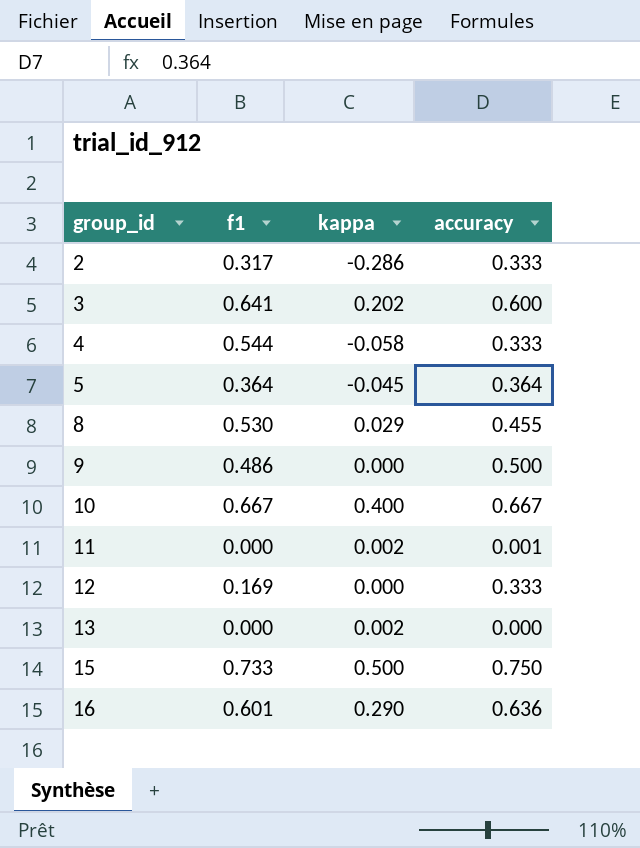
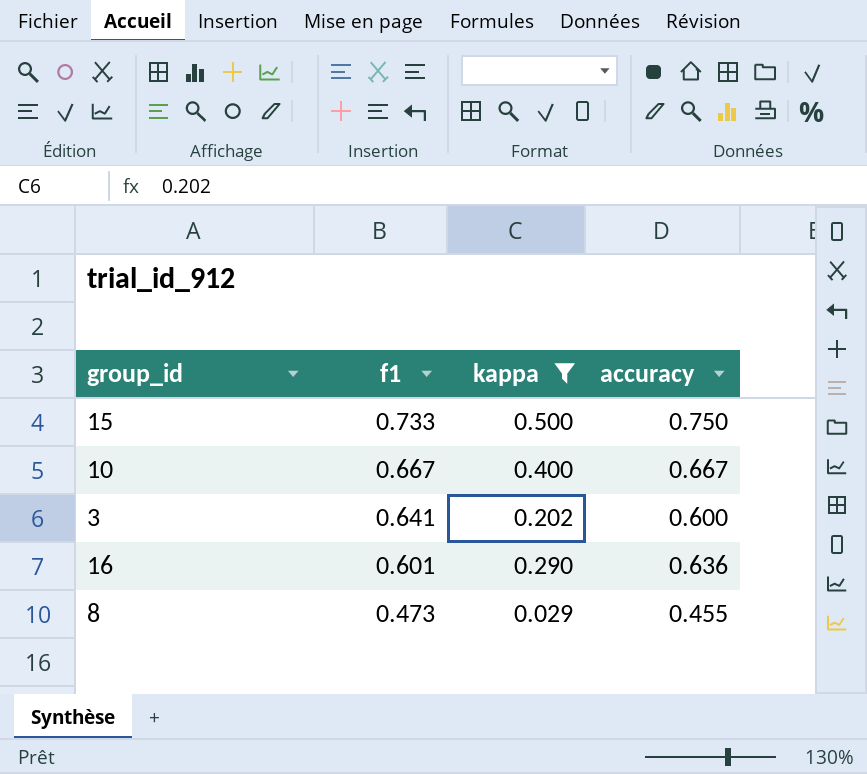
filter: none -> kappa >= 0.029
row order: group_id ascending -> f1 descending
8 | f1: 0.530 -> 0.473

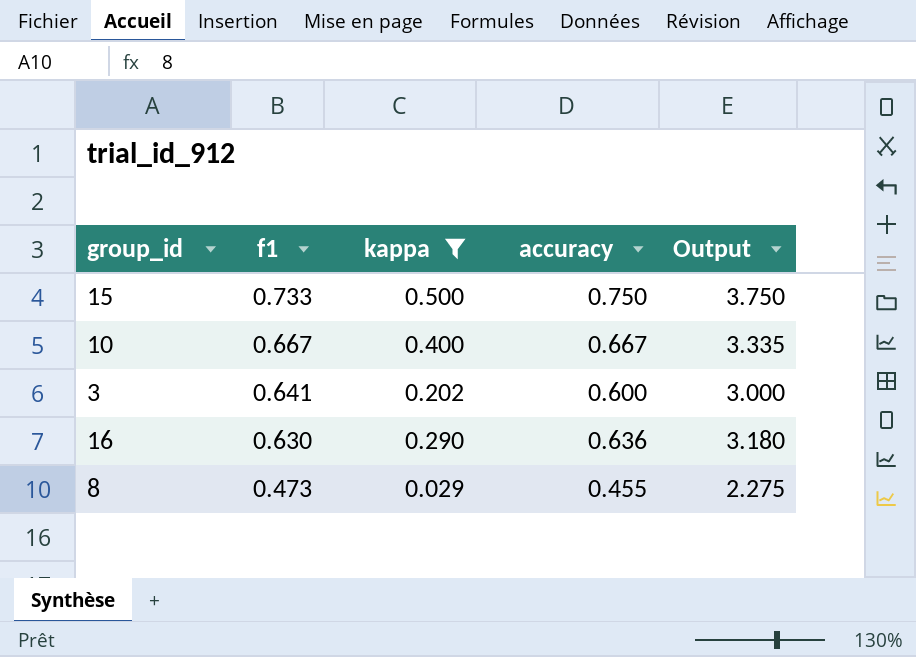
column Output | formula: none -> [accuracy] * 5
16 | f1: 0.601 -> 0.630

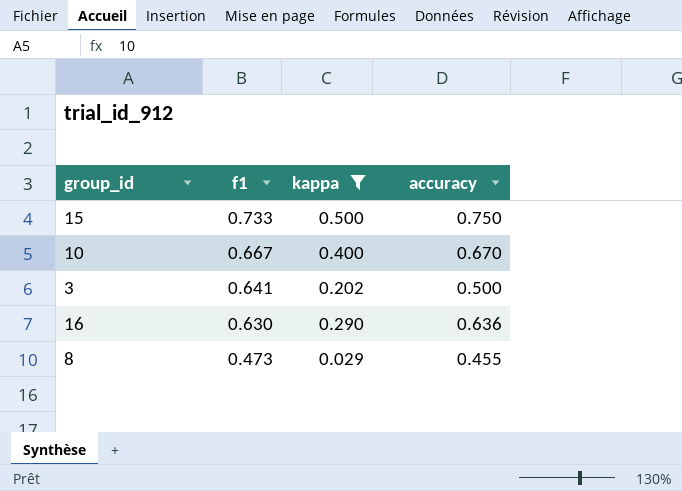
column Output | formula: [accuracy] * 5 -> none
10 | accuracy: 0.667 -> 0.670
3 | accuracy: 0.600 -> 0.500

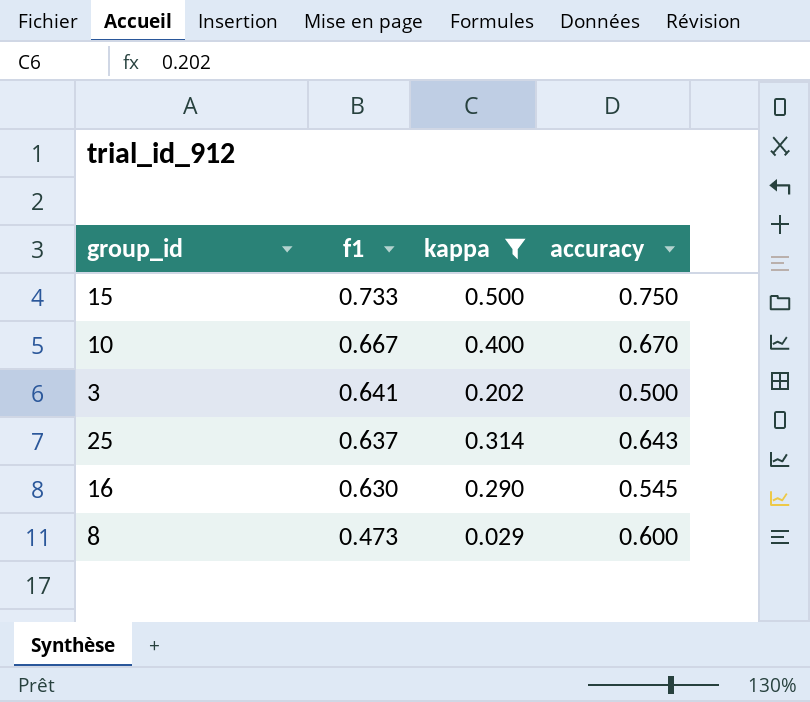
row 25: none -> 0.637 | 0.314 | 0.643
16 | accuracy: 0.636 -> 0.545
8 | accuracy: 0.455 -> 0.600

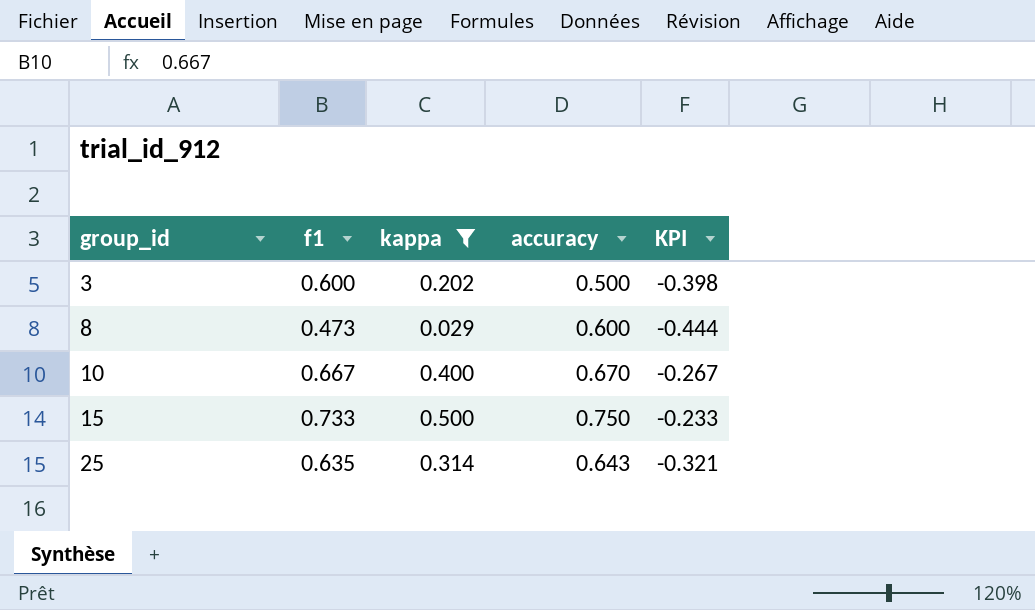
row order: f1 descending -> group_id ascending
column KPI | formula: none -> [kappa] - [f1]
row 16: 0.630 | 0.290 | 0.545 -> none
3 | f1: 0.641 -> 0.600
25 | f1: 0.637 -> 0.635

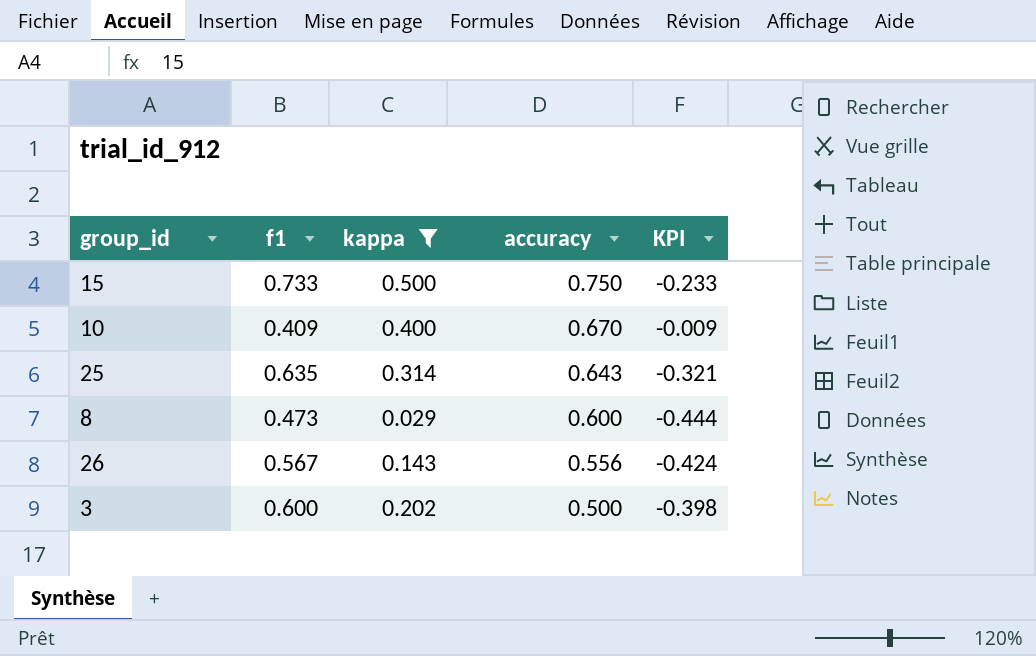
row order: group_id ascending -> accuracy descending
10 | f1: 0.667 -> 0.409
10 | KPI: -0.267 -> -0.009
row 26: none -> 0.567 | 0.143 | 0.556 | -0.424

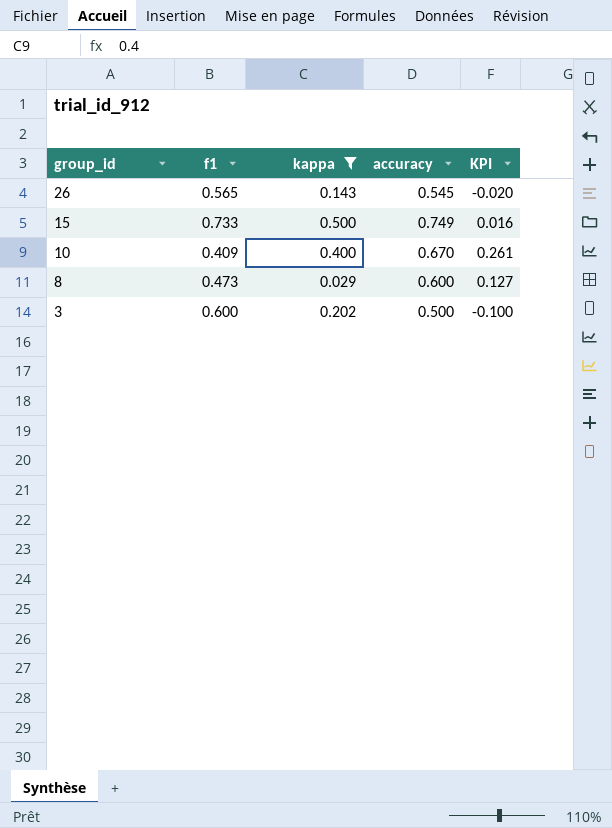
row order: accuracy descending -> group_id descending
column KPI | formula: [kappa] - [f1] -> [accuracy] - [f1]
row 25: 0.635 | 0.314 | 0.643 | -0.321 -> none
26 | f1: 0.567 -> 0.565
26 | accuracy: 0.556 -> 0.545
15 | accuracy: 0.750 -> 0.749

